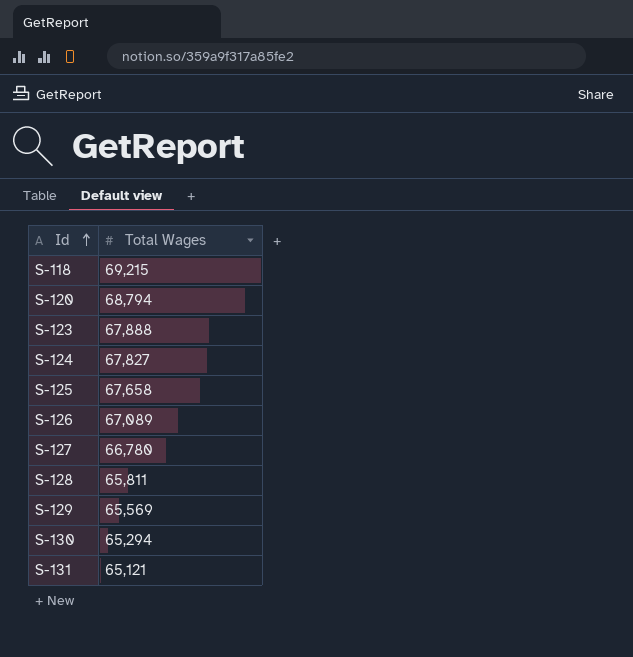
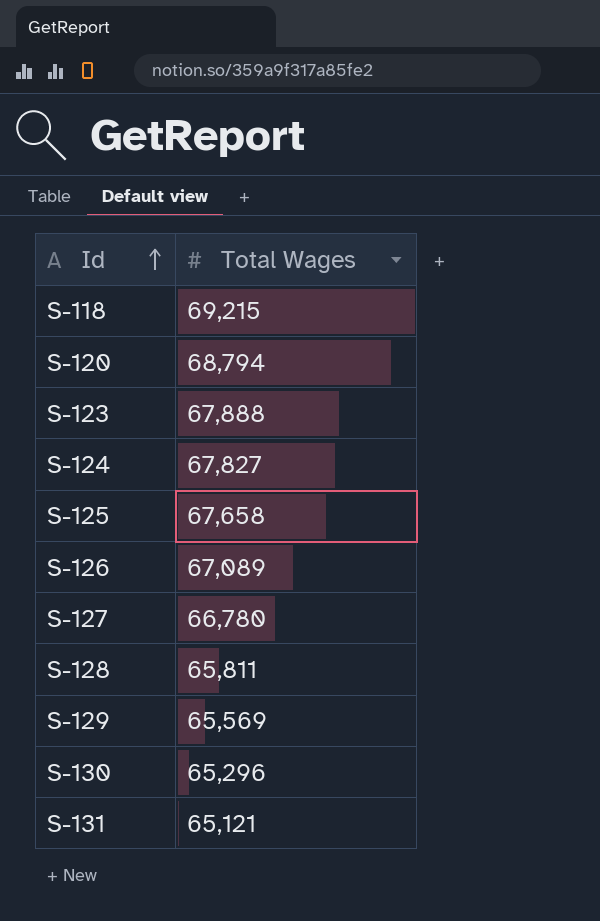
S-130 | Total Wages: 65,294 -> 65,296

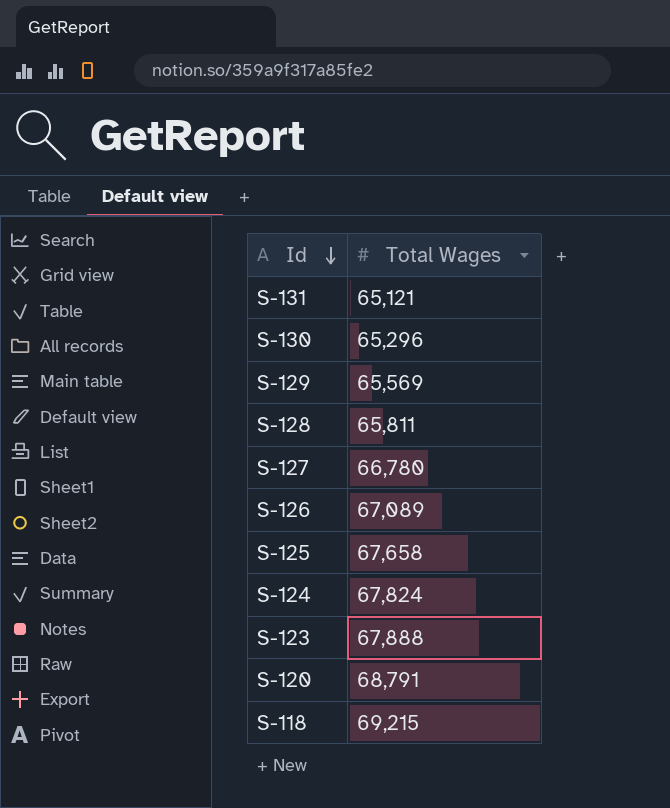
row order: Id ascending -> Id descending
S-124 | Total Wages: 67,827 -> 67,824
S-120 | Total Wages: 68,794 -> 68,791

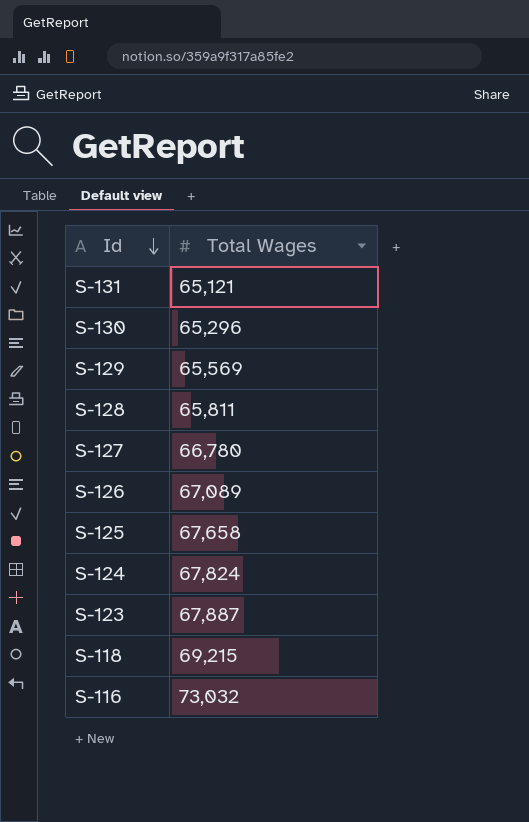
row S-120: 68,791 -> none
S-123 | Total Wages: 67,888 -> 67,887
row S-116: none -> 73,032

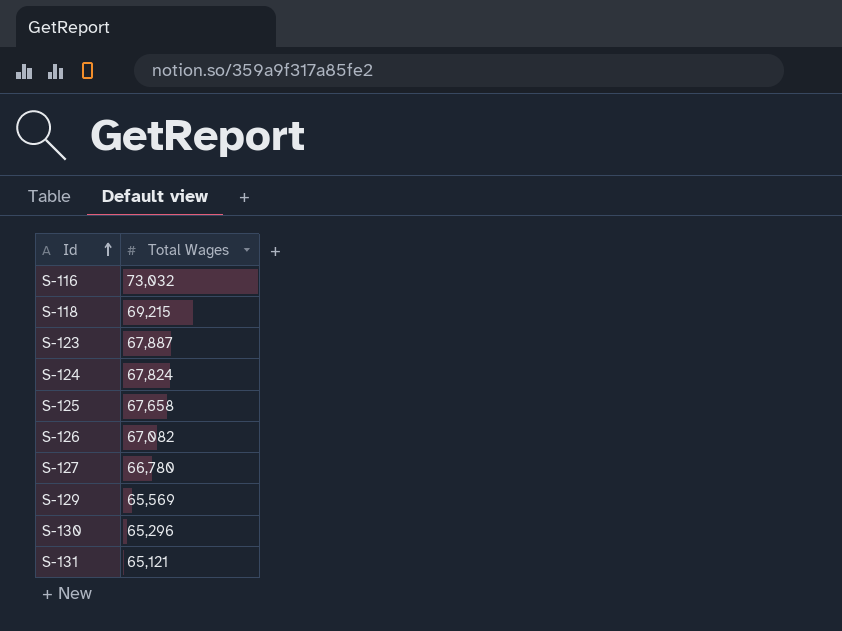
row order: Id descending -> Id ascending
row S-128: 65,811 -> none
S-126 | Total Wages: 67,089 -> 67,082

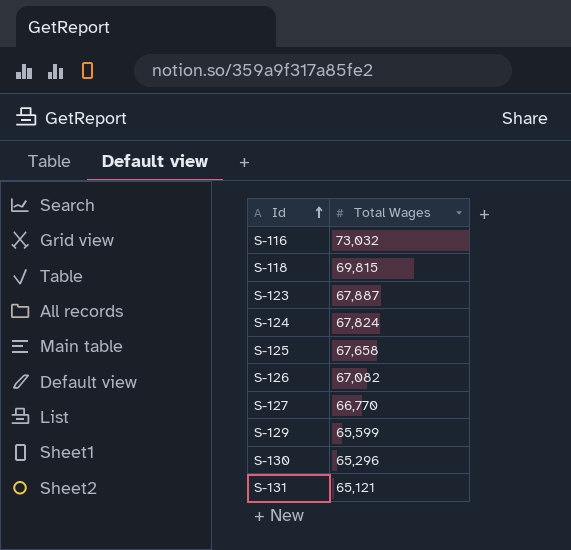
S-118 | Total Wages: 69,215 -> 69,815
S-127 | Total Wages: 66,780 -> 66,770
S-129 | Total Wages: 65,569 -> 65,599

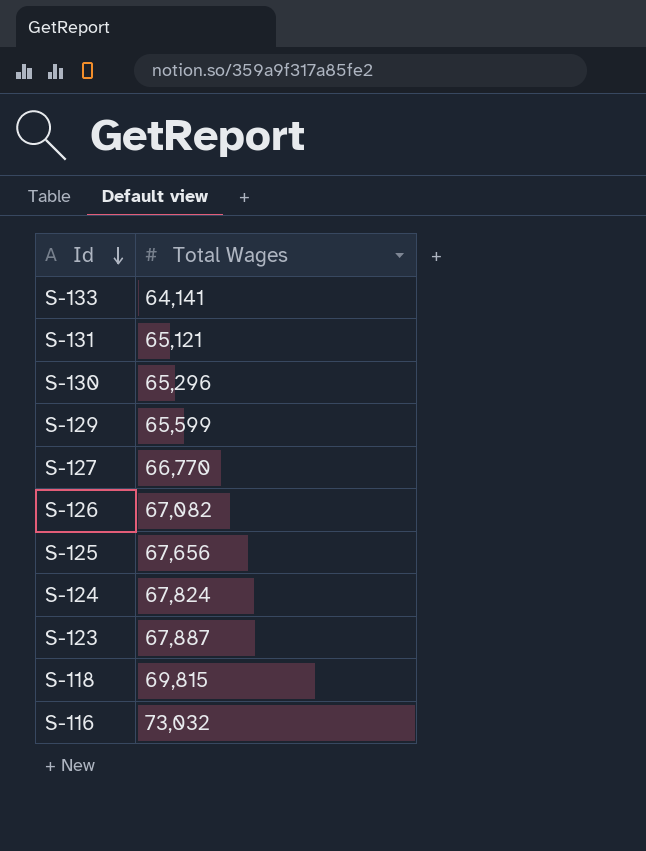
row order: Id ascending -> Id descending
row S-133: none -> 64,141
S-125 | Total Wages: 67,658 -> 67,656

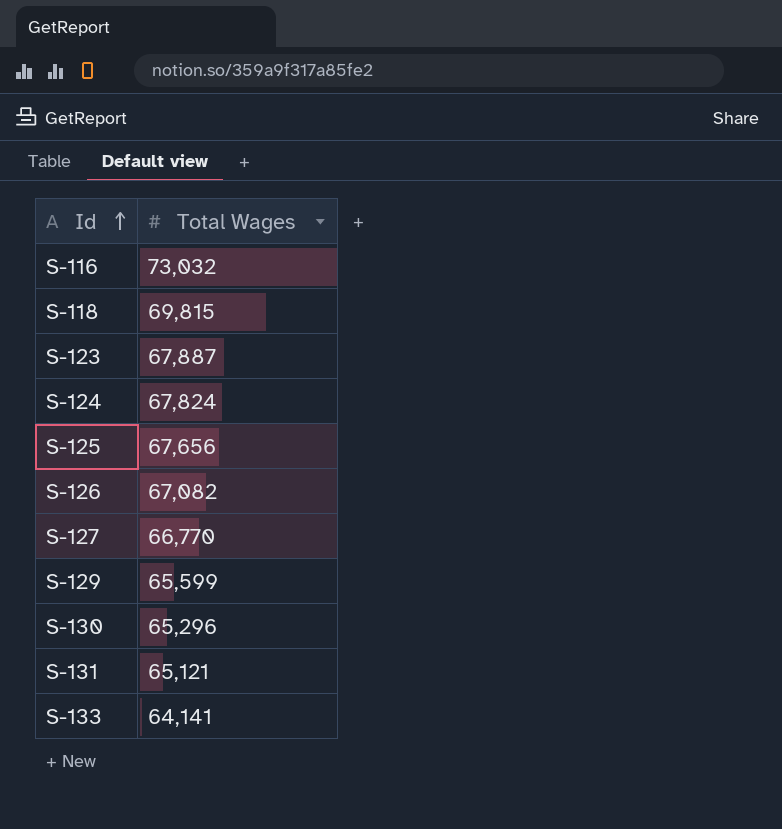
row order: Id descending -> Id ascending

